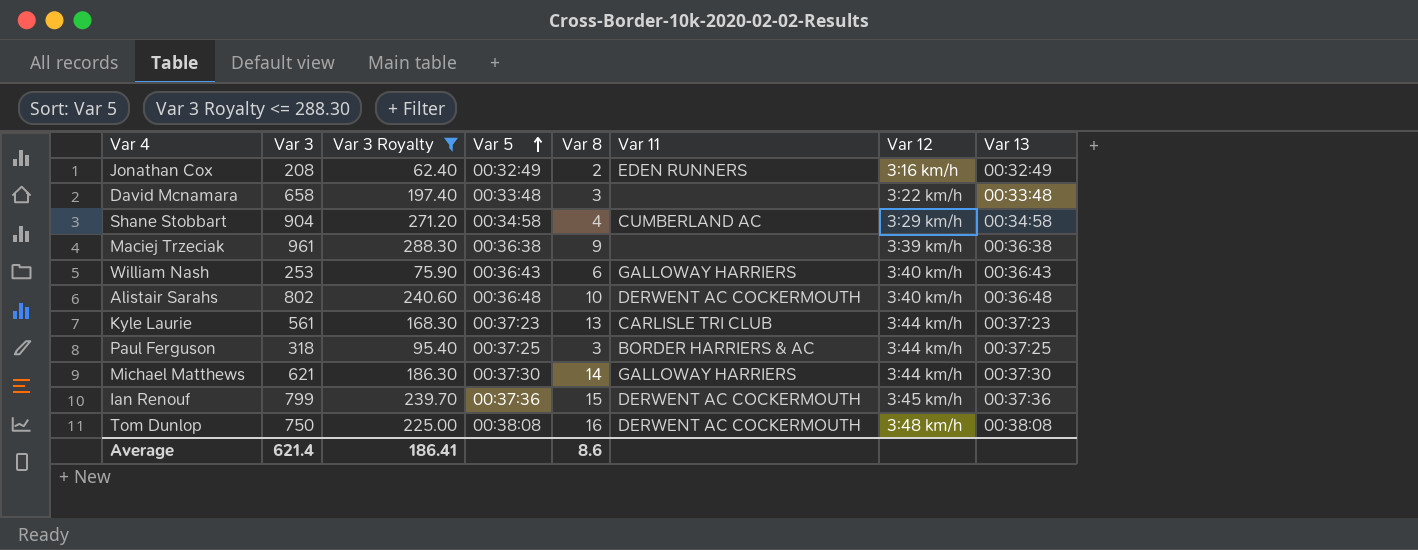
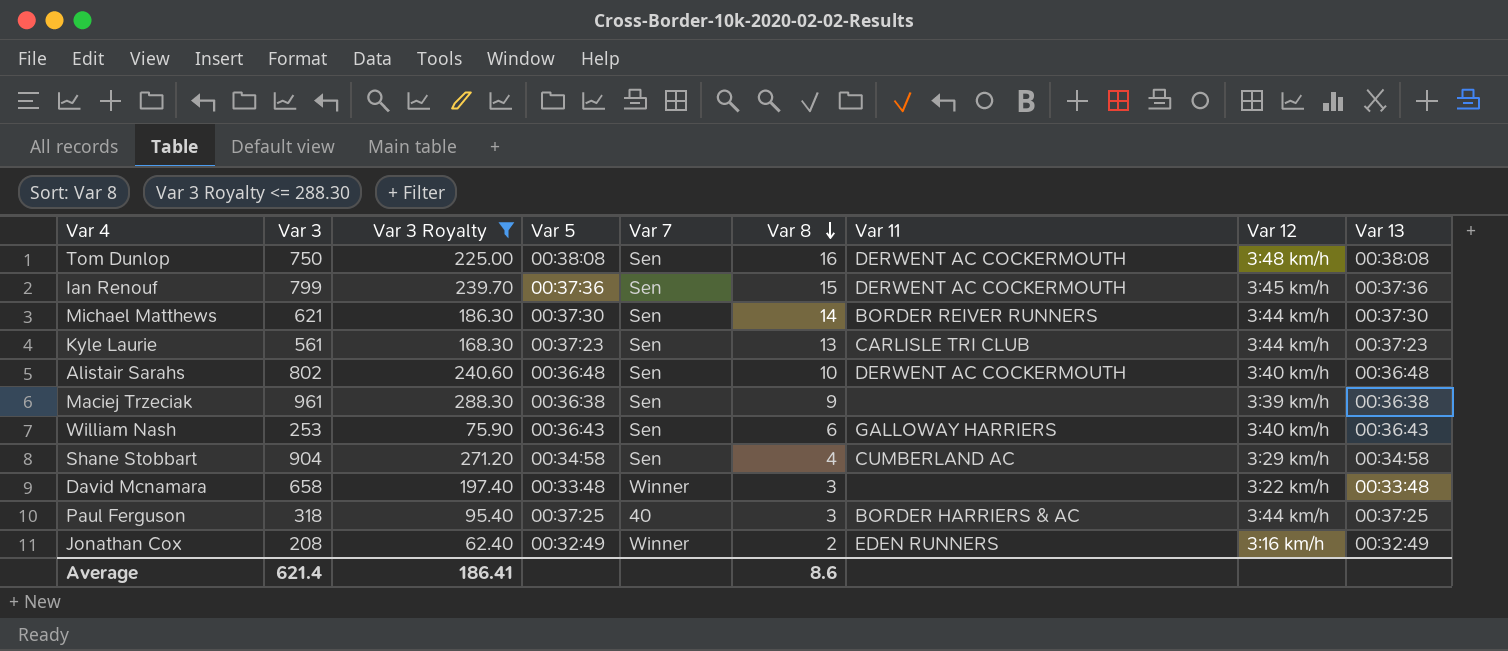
row order: Var 5 ascending -> Var 8 descending
column Var 7 | position: none -> 5
Michael Matthews | Var 11: GALLOWAY HARRIERS -> BORDER REIVER RUNNERS

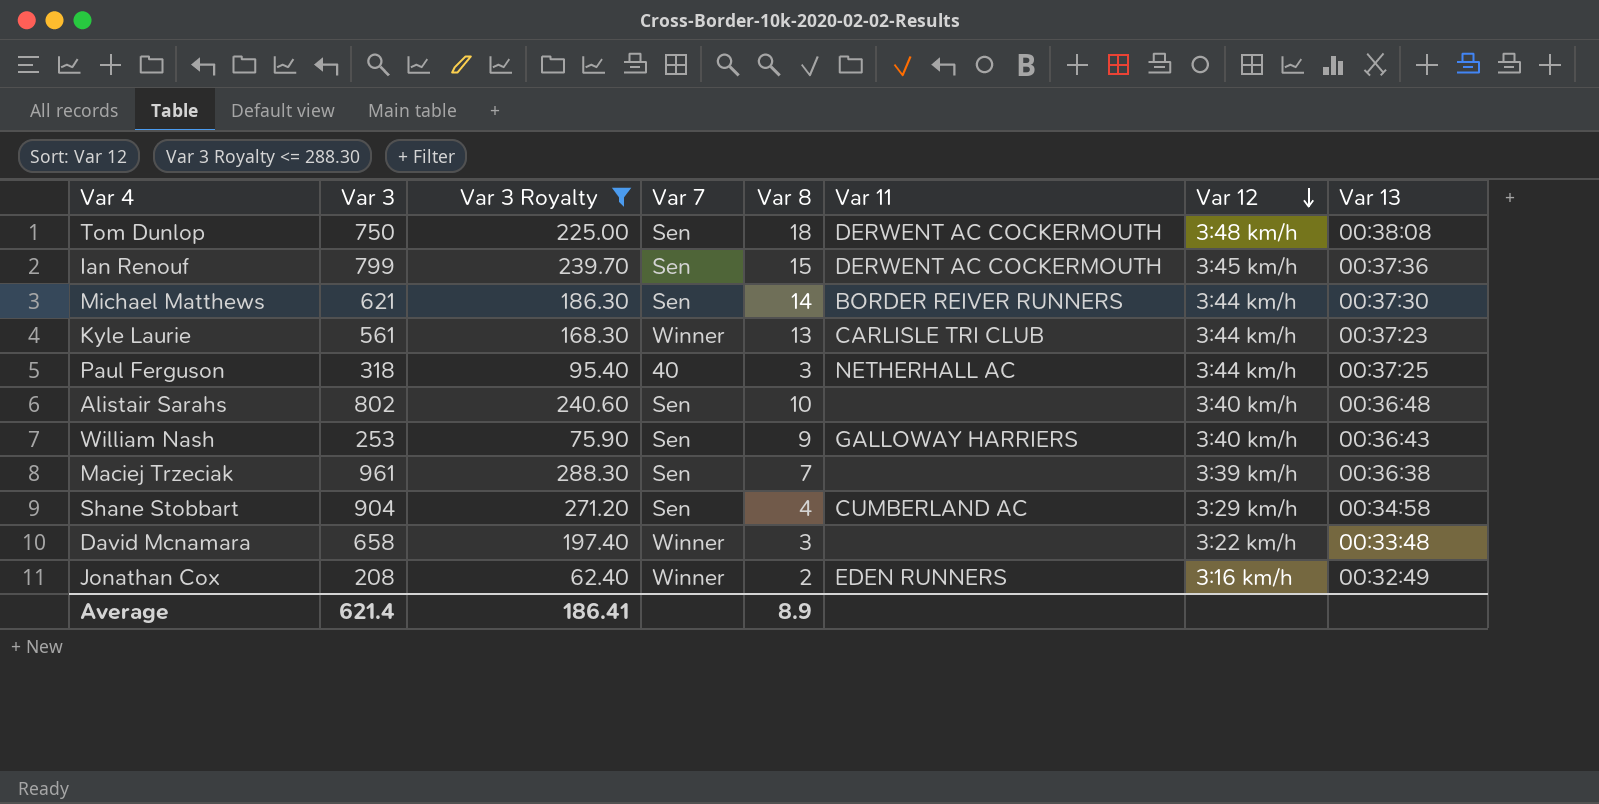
row order: Var 8 descending -> Var 12 descending
column Var 5 | position: 4 -> none
Tom Dunlop | Var 8: 16 -> 18
Kyle Laurie | Var 7: Sen -> Winner
Paul Ferguson | Var 11: BORDER HARRIERS & AC -> NETHERHALL AC
Alistair Sarahs | Var 11: DERWENT AC COCKERMOUTH -> none
William Nash | Var 8: 6 -> 9
Maciej Trzeciak | Var 8: 9 -> 7
Average | Var 8: 8.6 -> 8.9

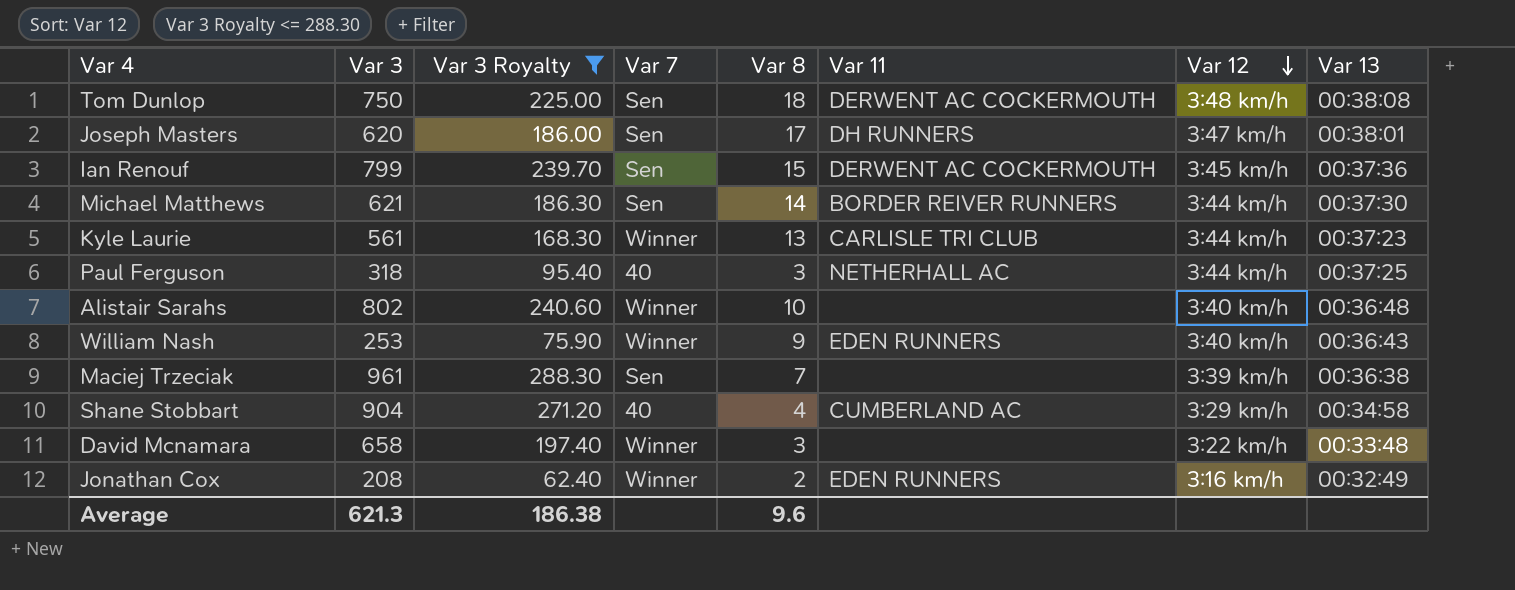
row Joseph Masters: none -> 620 | 186.00 | Sen | 17 | DH RUNNERS | 3:47 km/h | 00:38:01
Alistair Sarahs | Var 7: Sen -> Winner
William Nash | Var 7: Sen -> Winner
William Nash | Var 11: GALLOWAY HARRIERS -> EDEN RUNNERS
Shane Stobbart | Var 7: Sen -> 40
Average | Var 3: 621.4 -> 621.3
Average | Var 3 Royalty: 186.41 -> 186.38
Average | Var 8: 8.9 -> 9.6

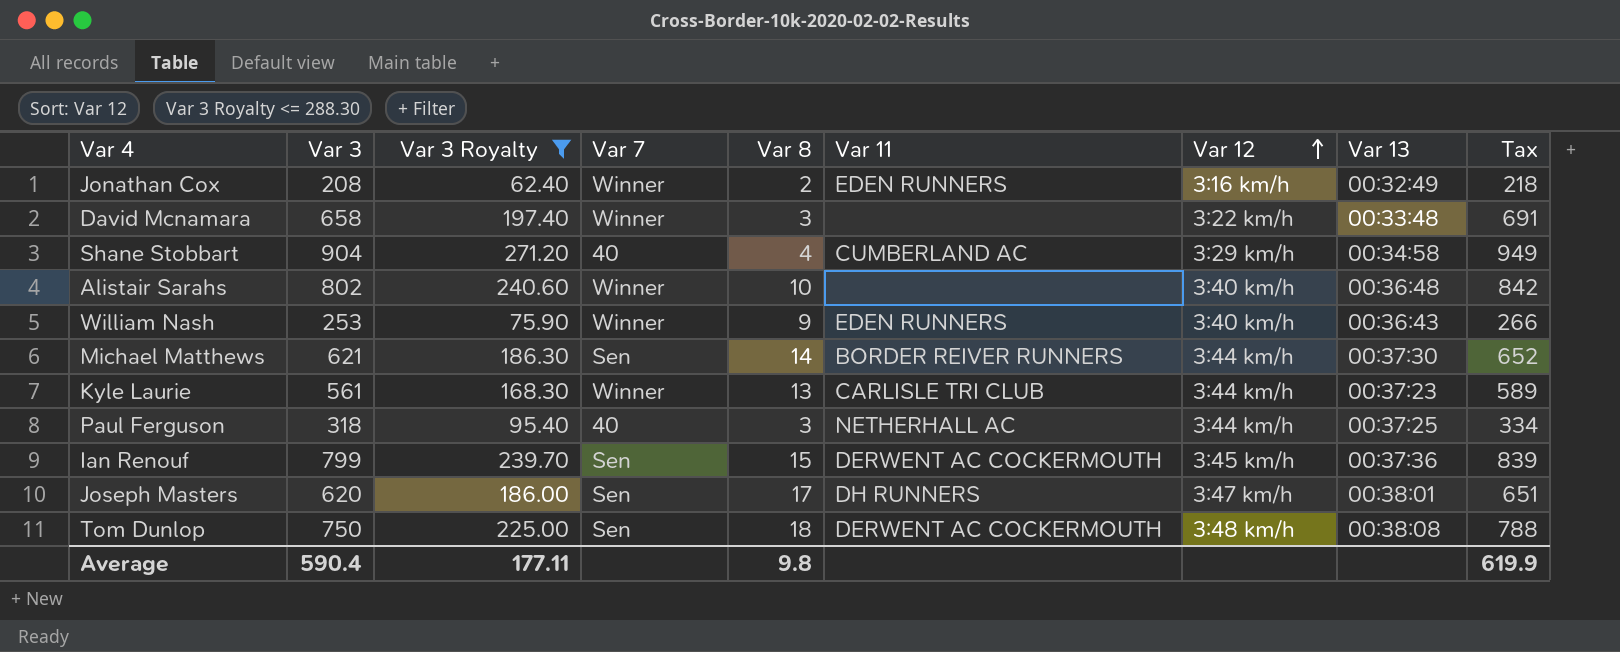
row order: Var 12 descending -> Var 12 ascending
column Tax | formula: none -> [Var 3] * 1.05
row Maciej Trzeciak: 961 | 288.30 | Sen | 7 | none | 3:39 km/h | 00:36:38 -> none
Average | Var 3: 621.3 -> 590.4
Average | Var 3 Royalty: 186.38 -> 177.11
Average | Var 8: 9.6 -> 9.8

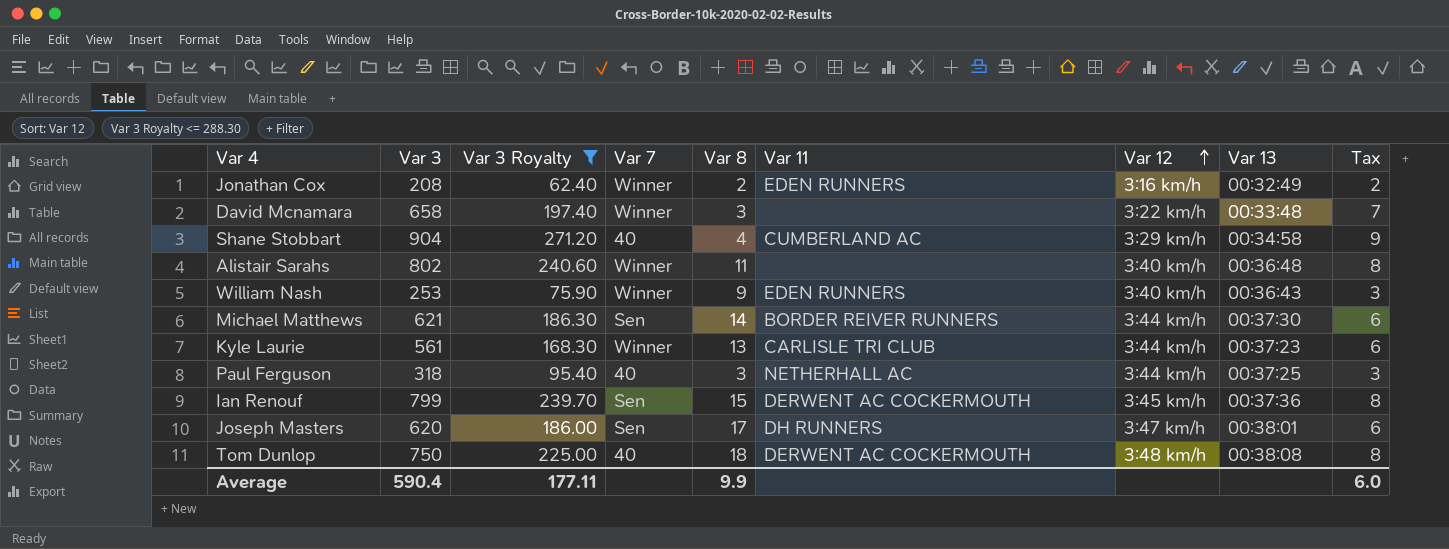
column Tax | formula: [Var 3] * 1.05 -> [Var 3] * 0.01
Alistair Sarahs | Var 8: 10 -> 11
Tom Dunlop | Var 7: Sen -> 40
Average | Var 8: 9.8 -> 9.9
Average | Tax: 619.9 -> 6.0

